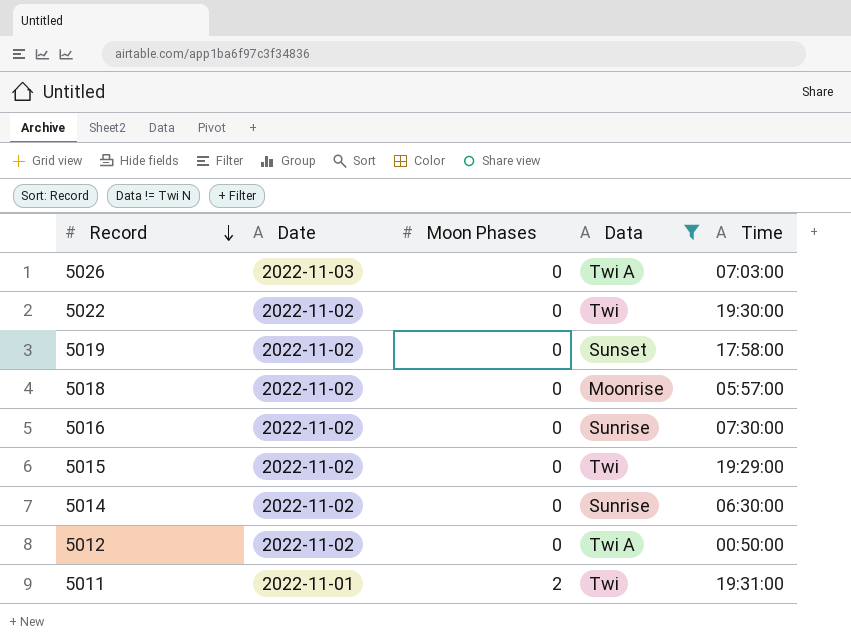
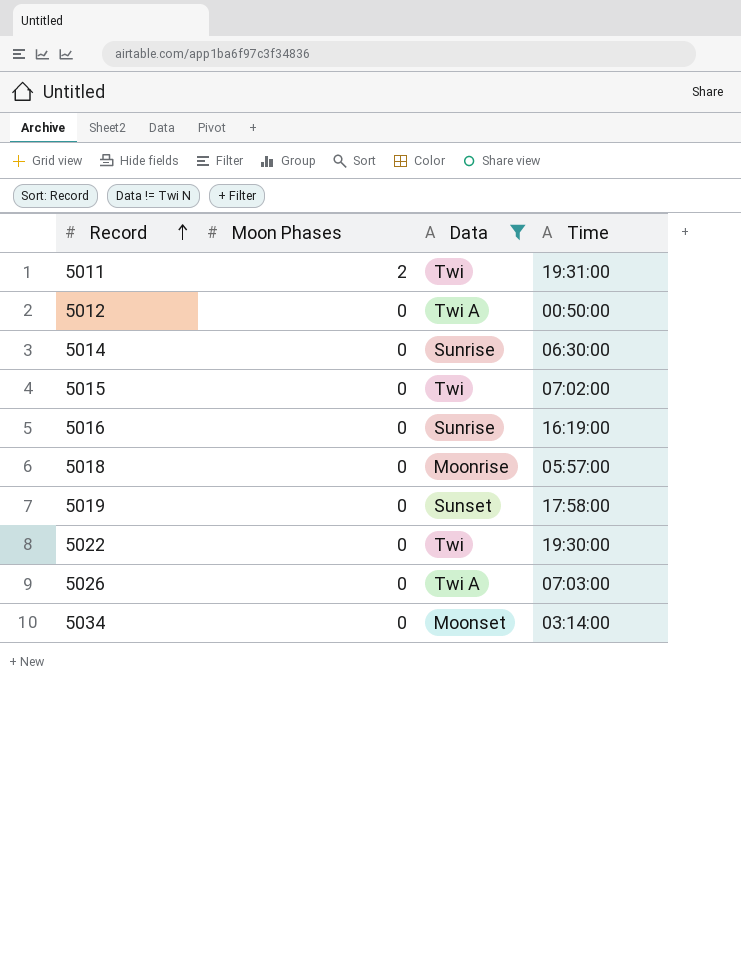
row order: Record descending -> Record ascending
column Date | position: 2 -> none
5015 | Time: 19:29:00 -> 07:02:00
5016 | Time: 07:30:00 -> 16:19:00
row 5034: none -> 0 | Moonset | 03:14:00

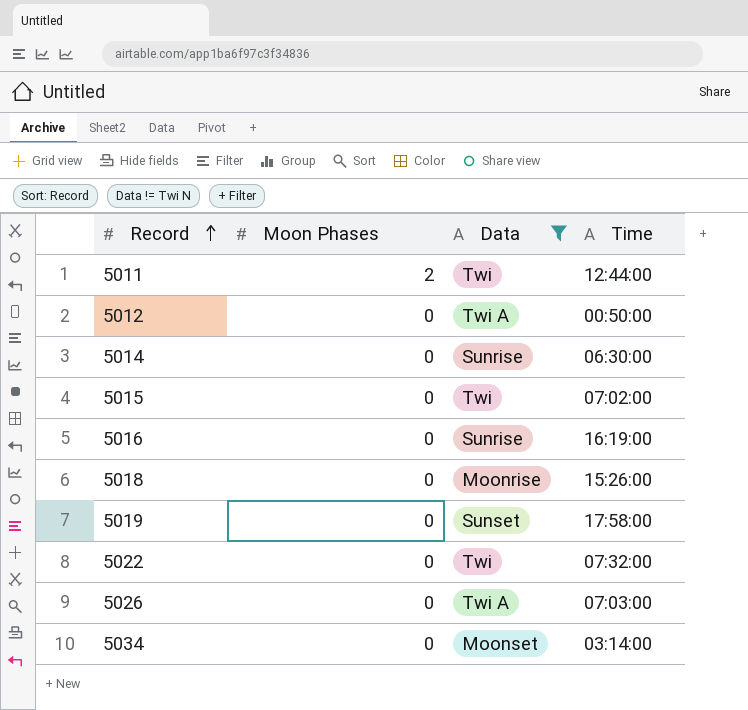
5011 | Time: 19:31:00 -> 12:44:00
5018 | Time: 05:57:00 -> 15:26:00
5022 | Time: 19:30:00 -> 07:32:00

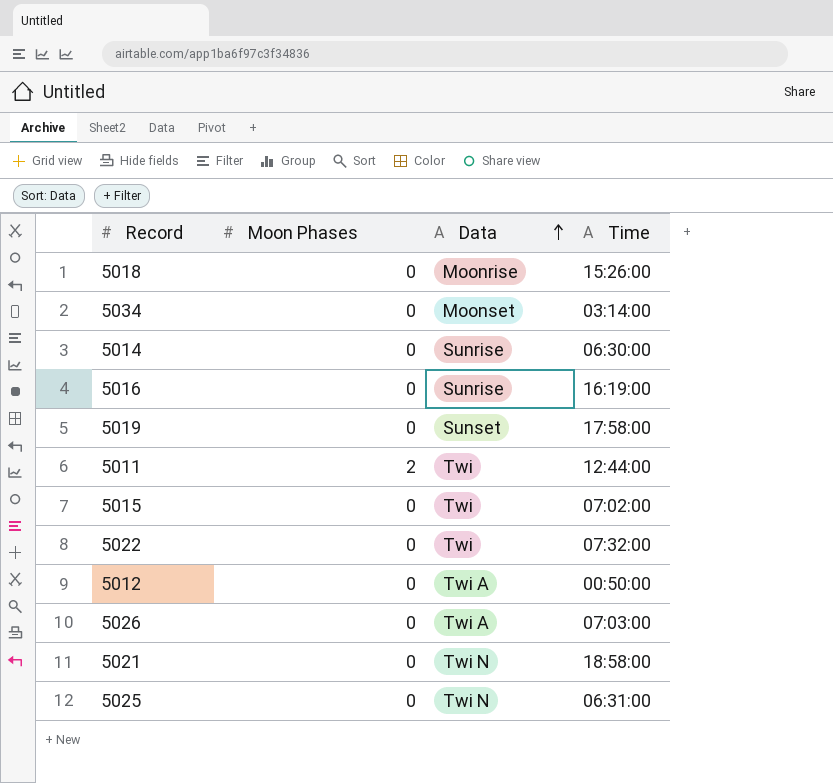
filter: Data != Twi N -> none
row order: Record ascending -> Data ascending

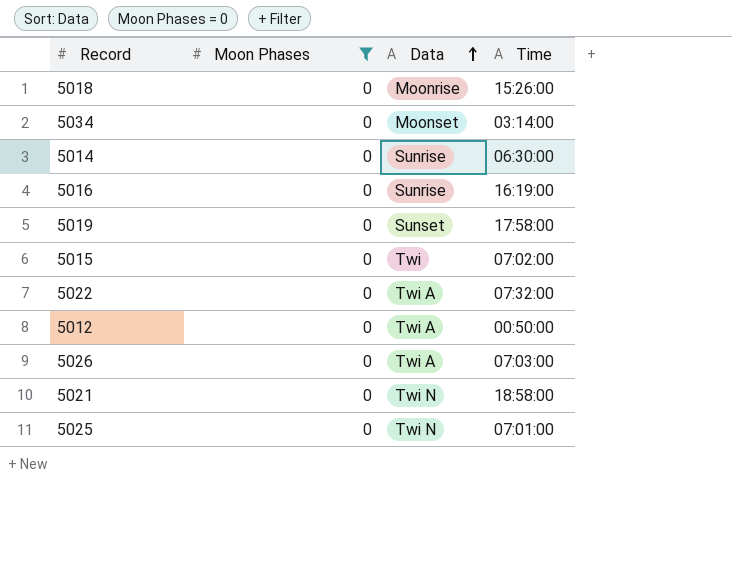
filter: none -> Moon Phases = 0
5022 | Data: Twi -> Twi A
5025 | Time: 06:31:00 -> 07:01:00

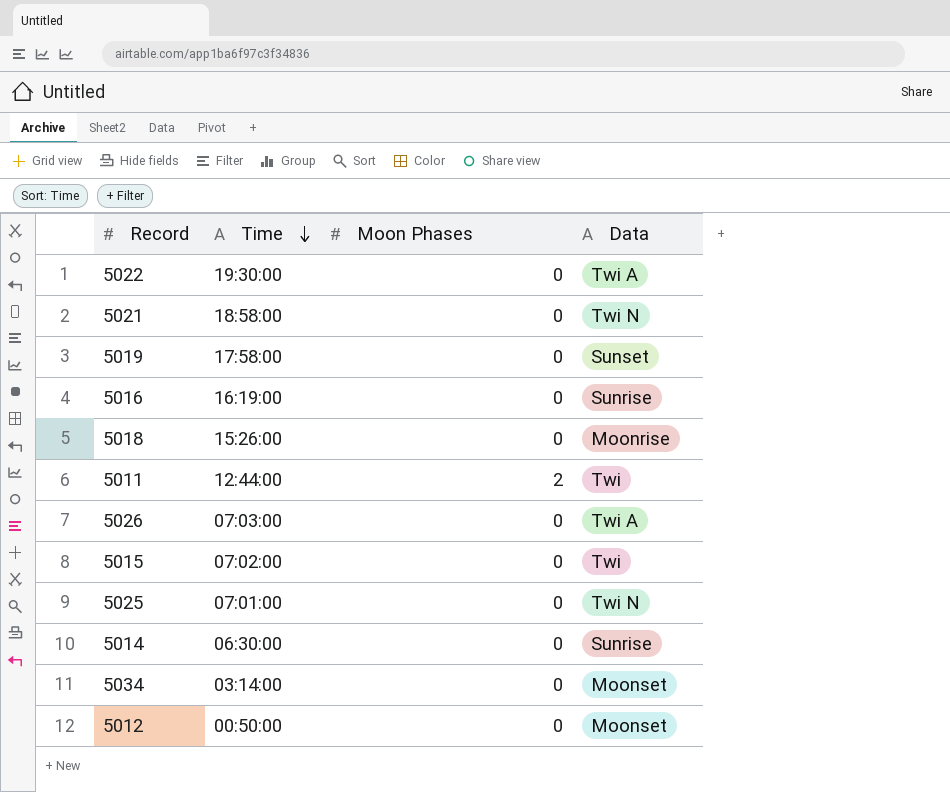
filter: Moon Phases = 0 -> none
row order: Data ascending -> Time descending
column Time | position: 4 -> 2
5022 | Time: 07:32:00 -> 19:30:00
5012 | Data: Twi A -> Moonset

